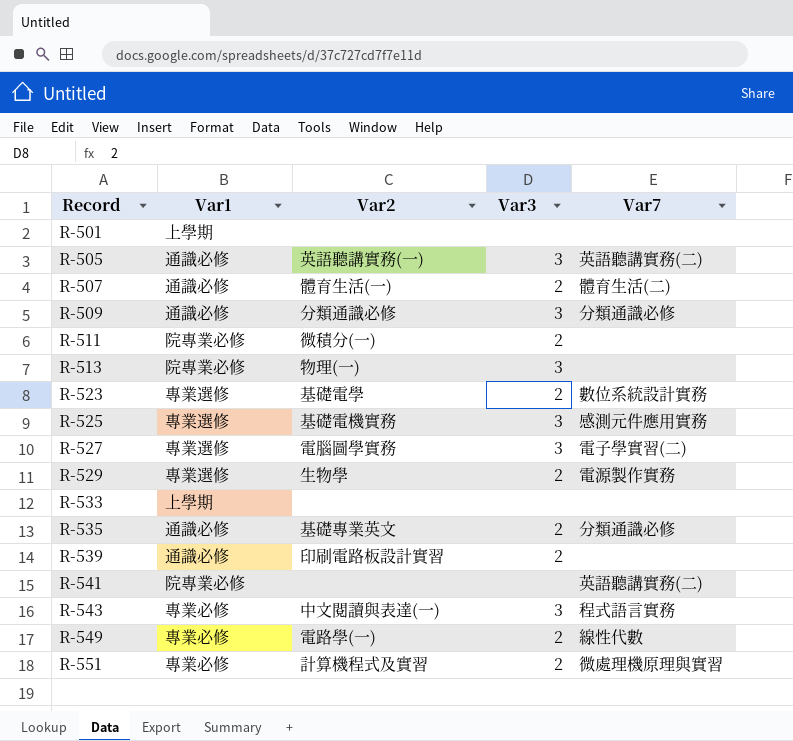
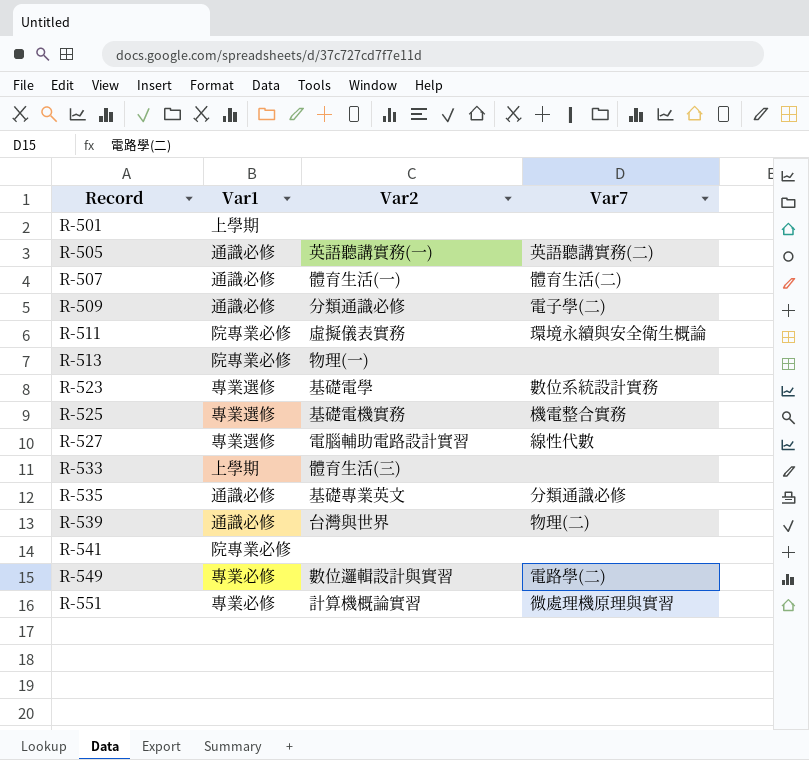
column Var3 | position: 4 -> none
row R-529: 專業選修 | 生物學 | 2 | 電源製作實務 -> none
row R-543: 專業必修 | 中文閱讀與表達(一) | 3 | 程式語言實務 -> none
R-509 | Var7: 分類通識必修 -> 電子學(二)
R-511 | Var2: 微積分(一) -> 虛擬儀表實務
R-511 | Var7: none -> 環境永續與安全衛生概論
R-525 | Var7: 感測元件應用實務 -> 機電整合實務
R-527 | Var2: 電腦圖學實務 -> 電腦輔助電路設計實習
R-527 | Var7: 電子學實習(二) -> 線性代數
R-533 | Var2: none -> 體育生活(三)
R-539 | Var2: 印刷電路板設計實習 -> 台灣與世界
R-539 | Var7: none -> 物理(二)
R-541 | Var7: 英語聽講實務(二) -> none
R-549 | Var2: 電路學(一) -> 數位邏輯設計與實習
R-549 | Var7: 線性代數 -> 電路學(二)
R-551 | Var2: 計算機程式及實習 -> 計算機概論實習

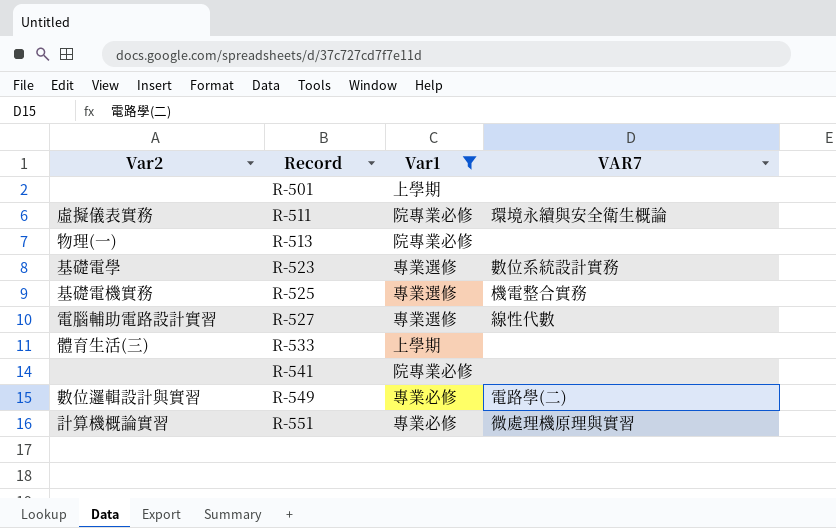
filter: none -> Var1 != 通識必修
column Var2 | position: 3 -> 1
column name: Var7 -> VAR7

